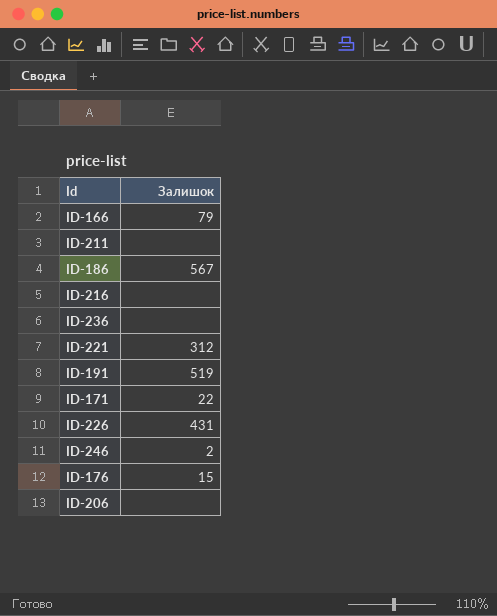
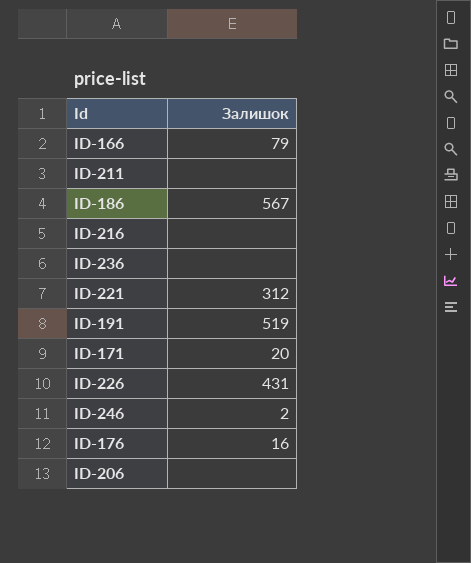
ID-171 | Залишок: 22 -> 20
ID-176 | Залишок: 15 -> 16

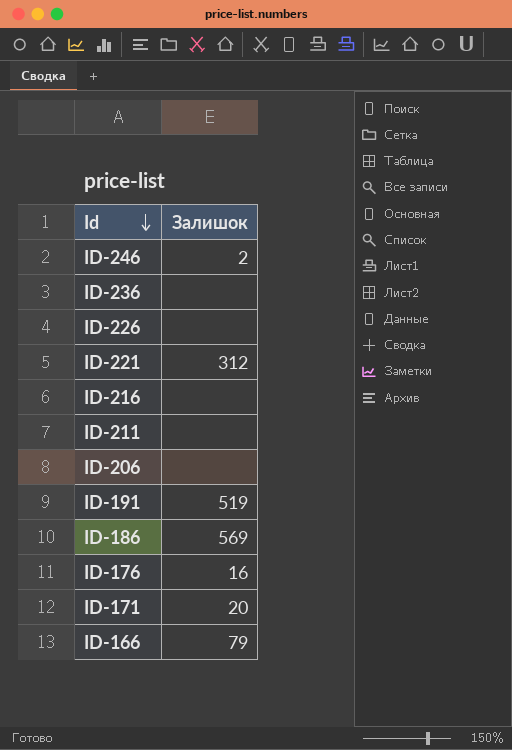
row order: none -> Id descending
ID-226 | Залишок: 431 -> none
ID-186 | Залишок: 567 -> 569

